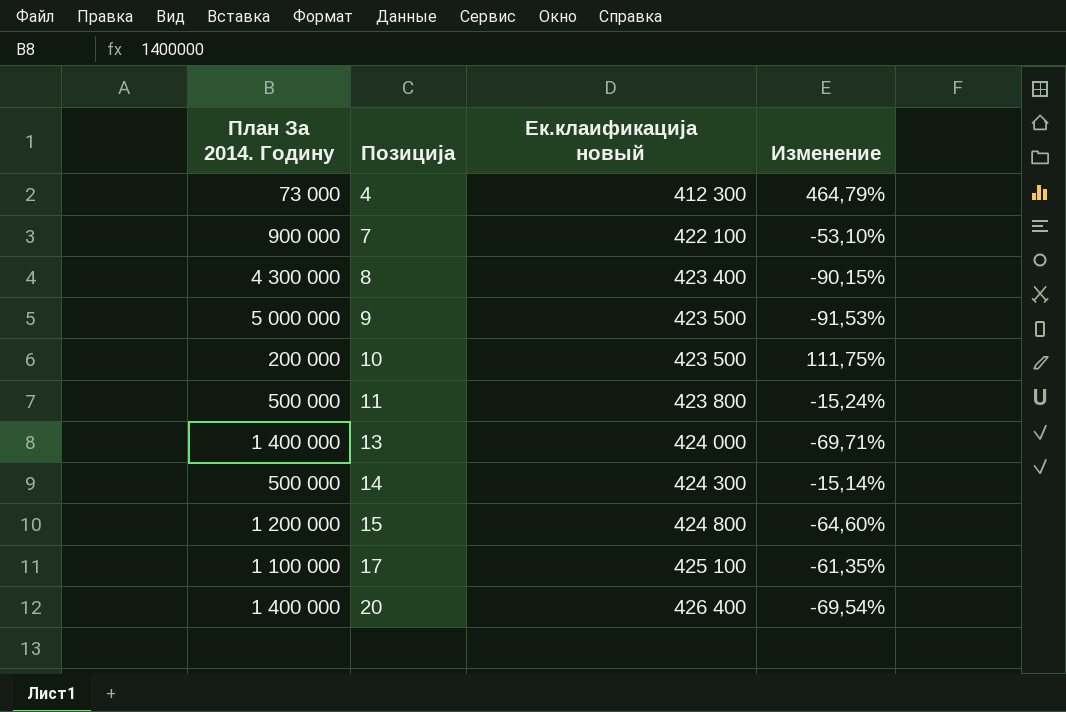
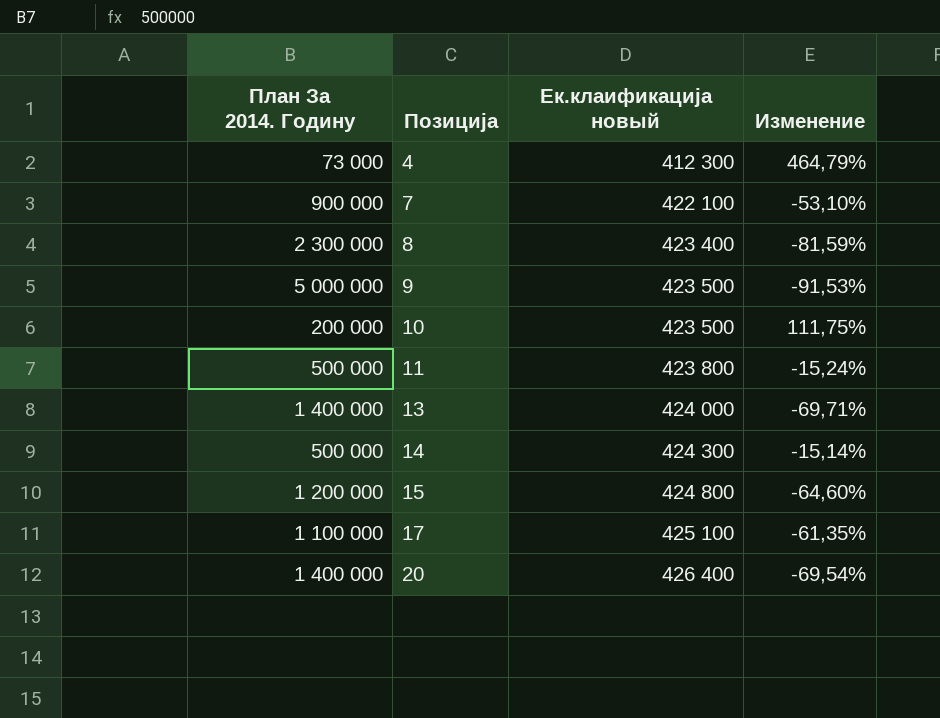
8 | План За 2014. Годину: 4 300 000 -> 2 300 000
8 | Изменение: -90,15% -> -81,59%

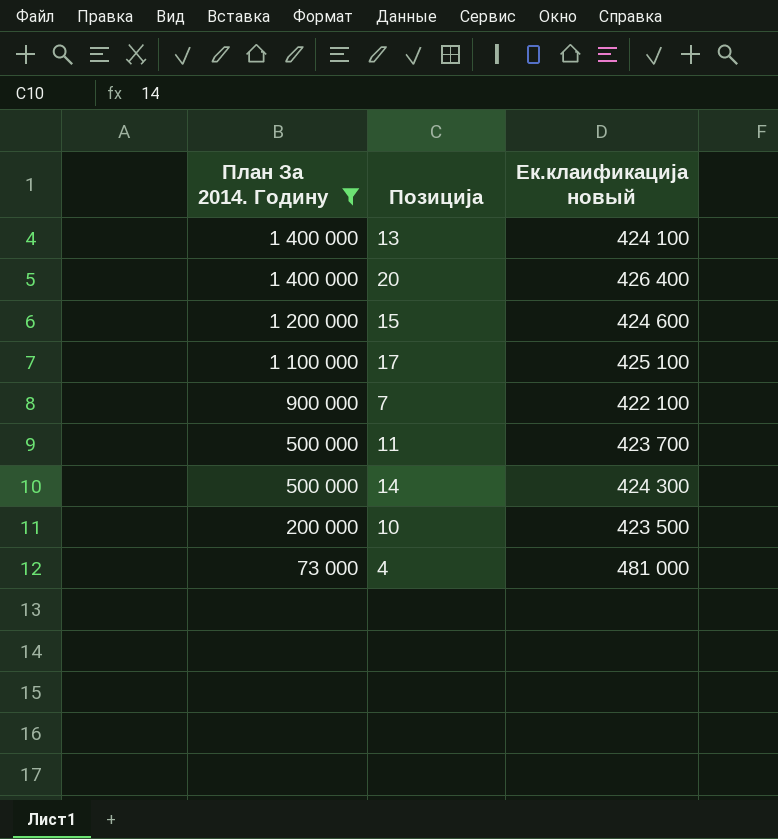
filter: none -> План За 2014. Годину <= 1 400 000
row order: Позиција ascending -> План За 2014. Годину descending
column Изменение | formula: ([Ек.клаификација новый] - [План За 2014. Годину]) / [План За 2014. Годину] -> none
13 | Ек.клаификација новый: 424 000 -> 424 100
15 | Ек.клаификација новый: 424 800 -> 424 600
11 | Ек.клаификација новый: 423 800 -> 423 700
4 | Ек.клаификација новый: 412 300 -> 481 000

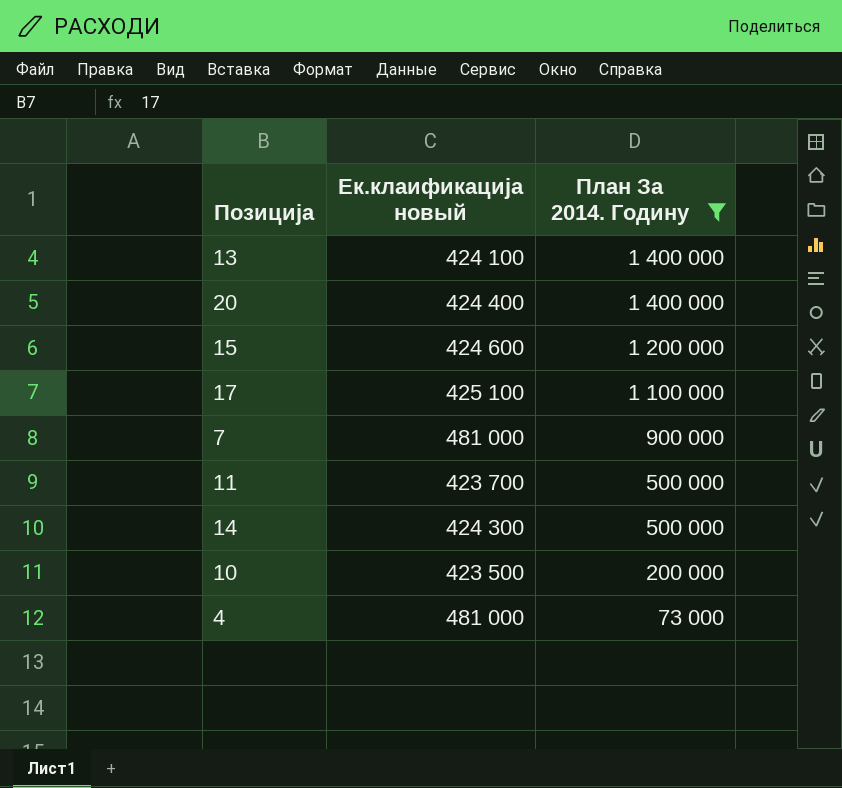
column План За 2014. Годину | position: 1 -> 3
20 | Ек.клаификација новый: 426 400 -> 424 400
7 | Ек.клаификација новый: 422 100 -> 481 000

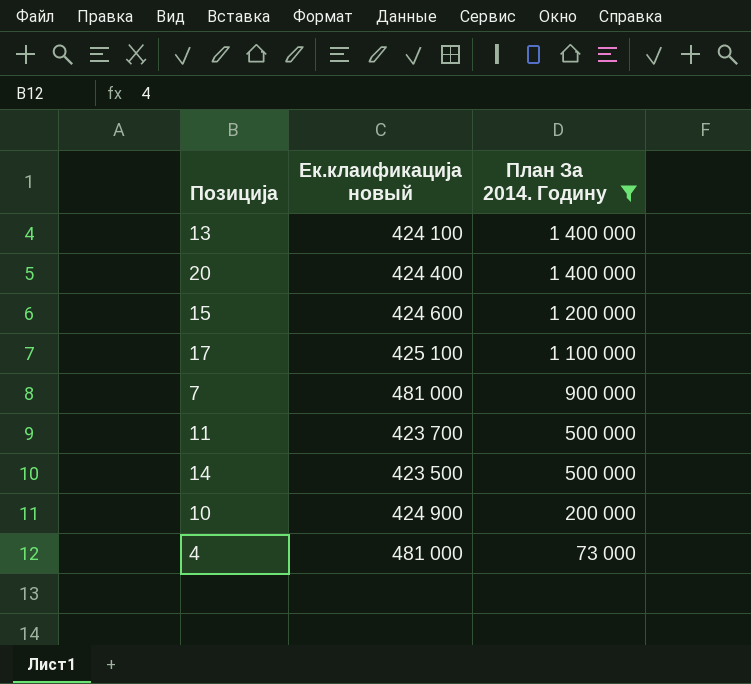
14 | Ек.клаификација новый: 424 300 -> 423 500
10 | Ек.клаификација новый: 423 500 -> 424 900

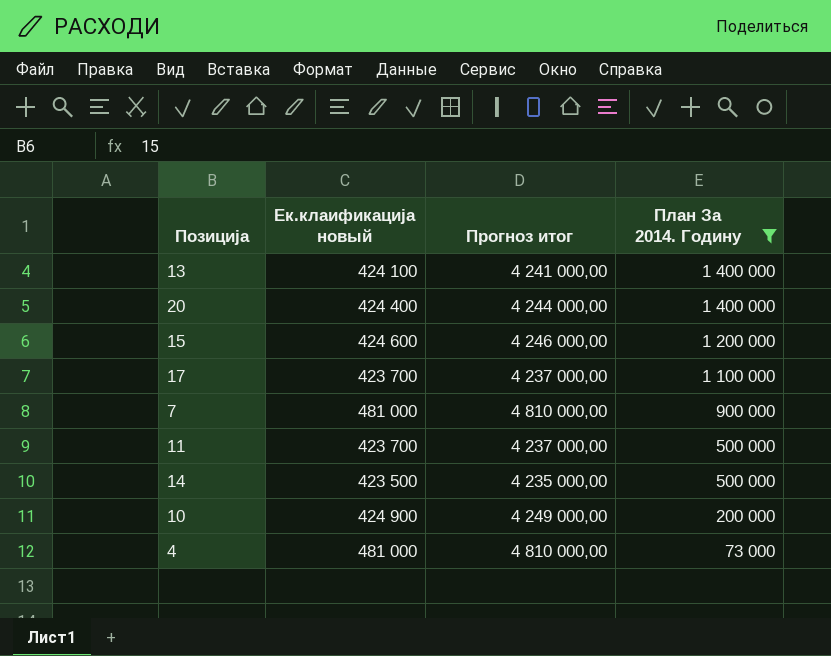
column Прогноз итог | formula: none -> [Ек.клаификација новый] * 10
17 | Ек.клаификација новый: 425 100 -> 423 700

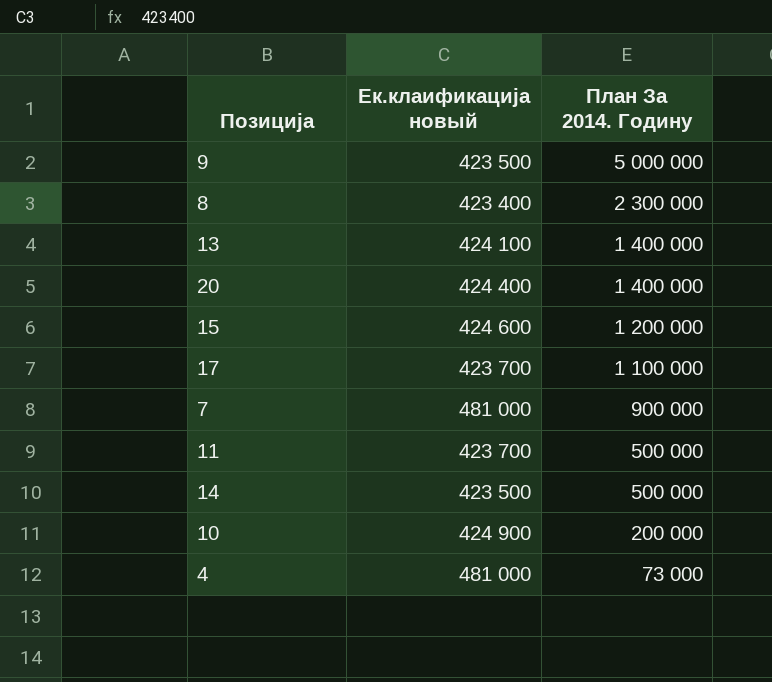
filter: План За 2014. Годину <= 1 400 000 -> none
column Прогноз итог | formula: [Ек.клаификација новый] * 10 -> none

